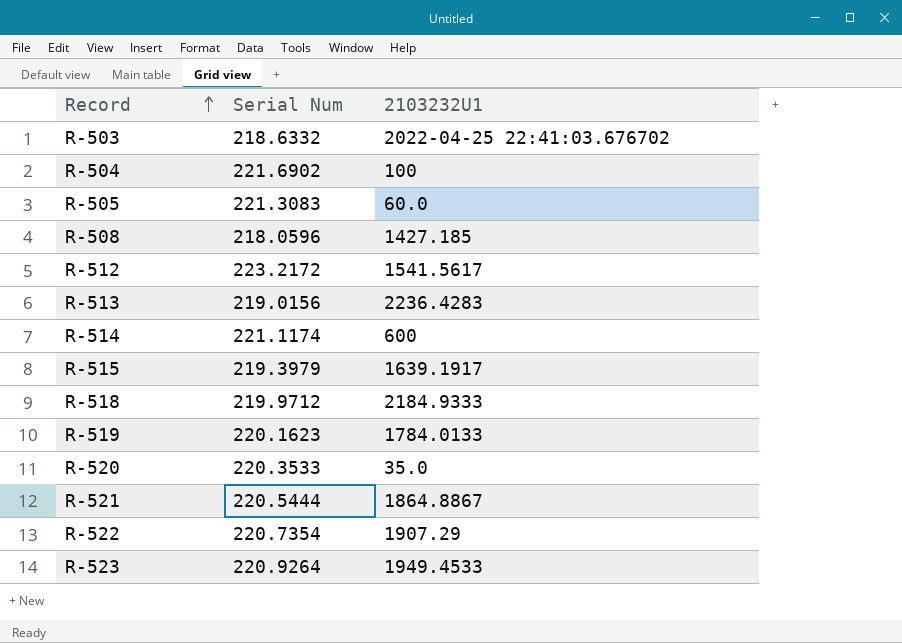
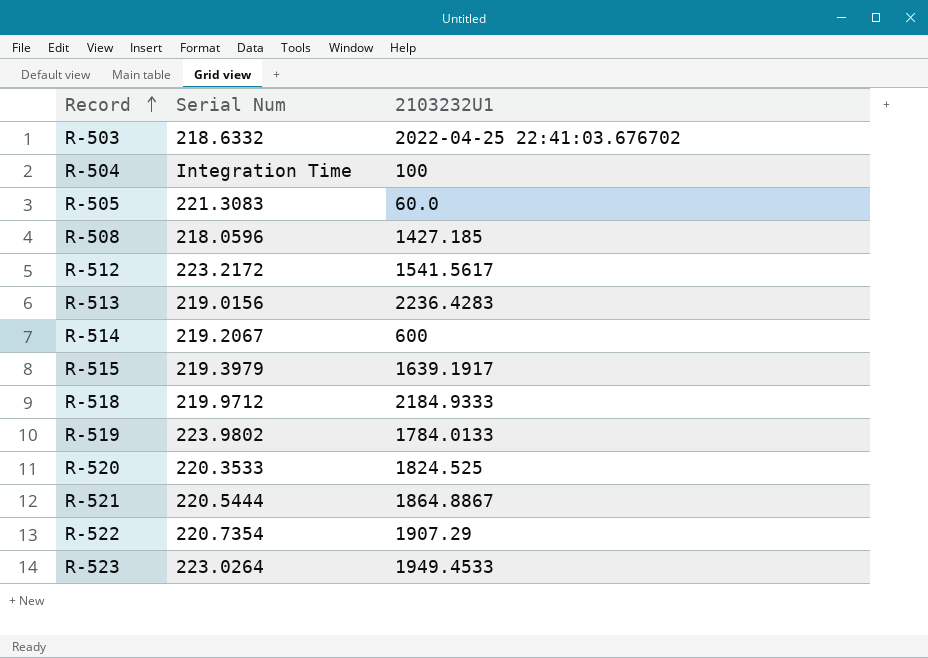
R-504 | Serial Num: 221.6902 -> Integration Time
R-514 | Serial Num: 221.1174 -> 219.2067
R-519 | Serial Num: 220.1623 -> 223.9802
R-520 | 2103232U1: 35.0 -> 1824.525
R-523 | Serial Num: 220.9264 -> 223.0264

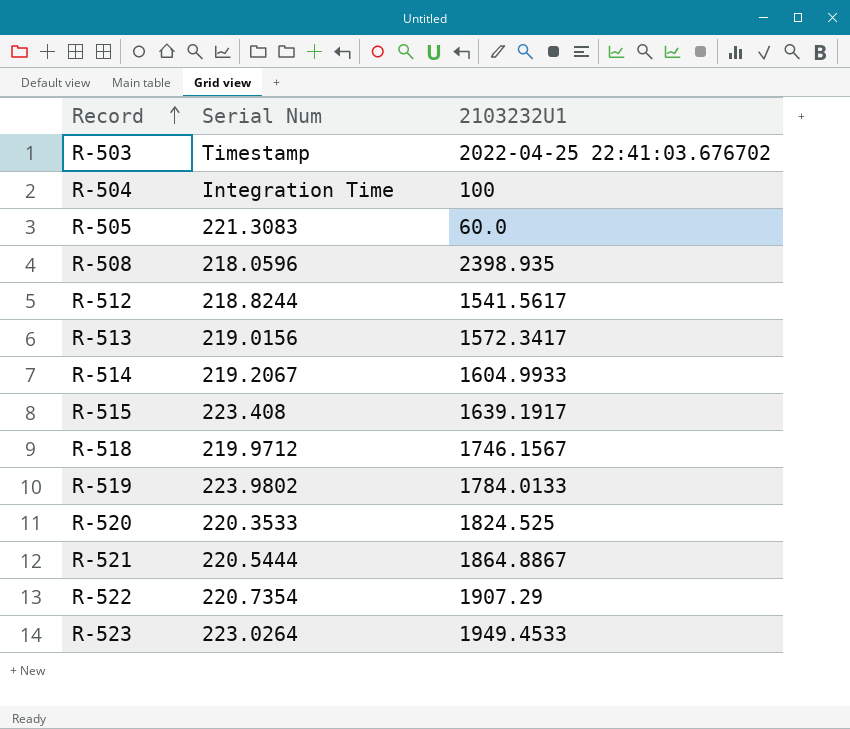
R-503 | Serial Num: 218.6332 -> Timestamp
R-508 | 2103232U1: 1427.185 -> 2398.935
R-512 | Serial Num: 223.2172 -> 218.8244
R-513 | 2103232U1: 2236.4283 -> 1572.3417
R-514 | 2103232U1: 600 -> 1604.9933
R-515 | Serial Num: 219.3979 -> 223.408
R-518 | 2103232U1: 2184.9333 -> 1746.1567

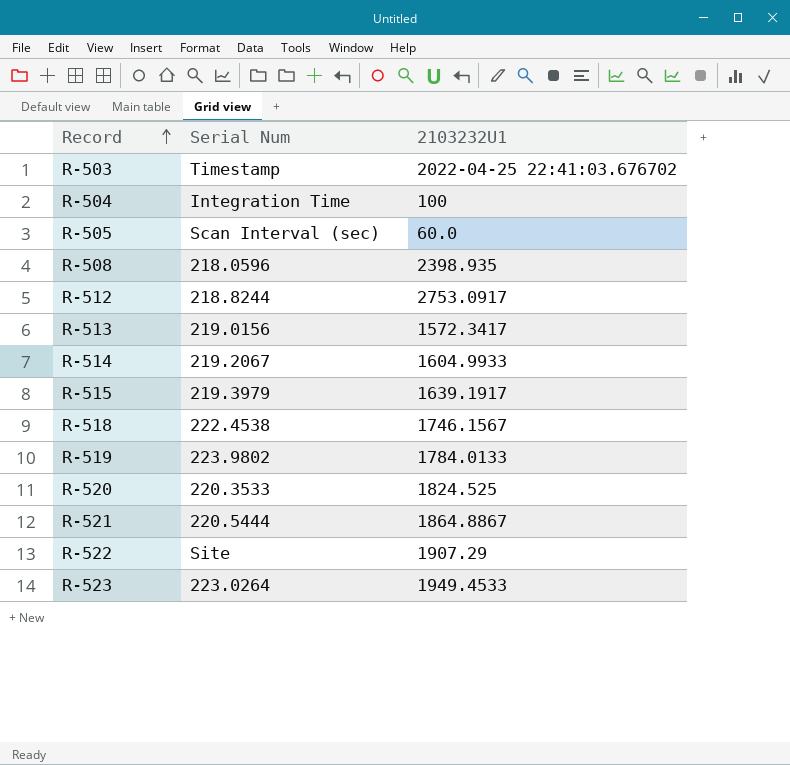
R-505 | Serial Num: 221.3083 -> Scan Interval (sec)
R-512 | 2103232U1: 1541.5617 -> 2753.0917
R-515 | Serial Num: 223.408 -> 219.3979
R-518 | Serial Num: 219.9712 -> 222.4538
R-522 | Serial Num: 220.7354 -> Site

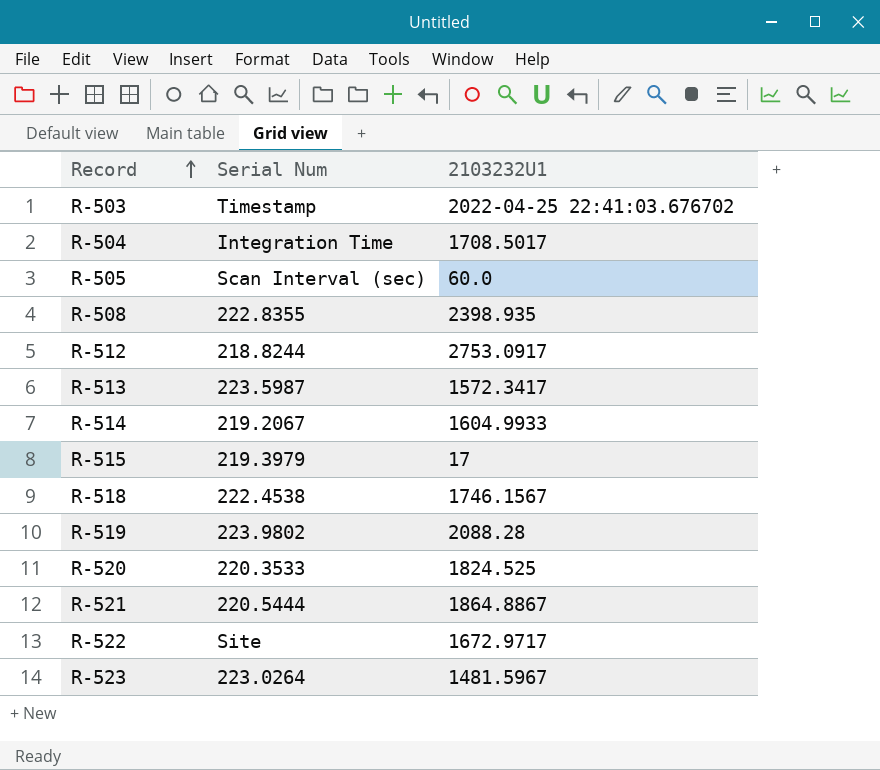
R-504 | 2103232U1: 100 -> 1708.5017
R-508 | Serial Num: 218.0596 -> 222.8355
R-513 | Serial Num: 219.0156 -> 223.5987
R-515 | 2103232U1: 1639.1917 -> 17
R-519 | 2103232U1: 1784.0133 -> 2088.28
R-522 | 2103232U1: 1907.29 -> 1672.9717
R-523 | 2103232U1: 1949.4533 -> 1481.5967

